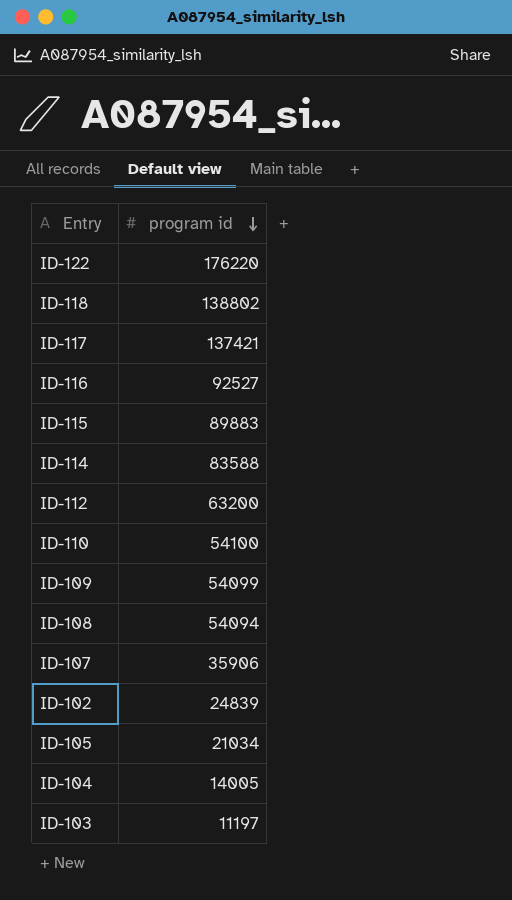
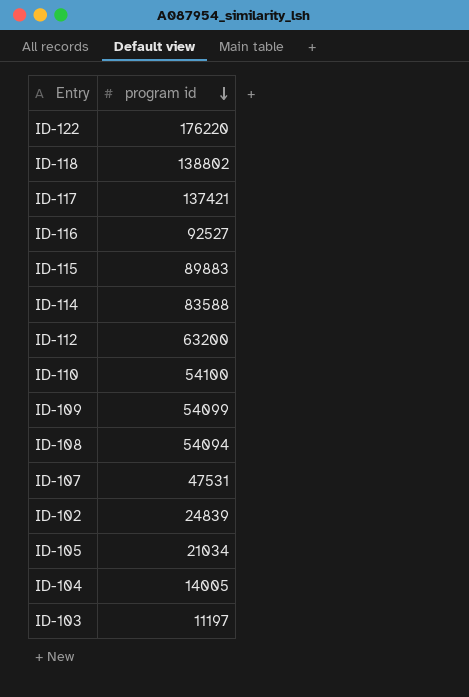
ID-107 | program id: 35906 -> 47531

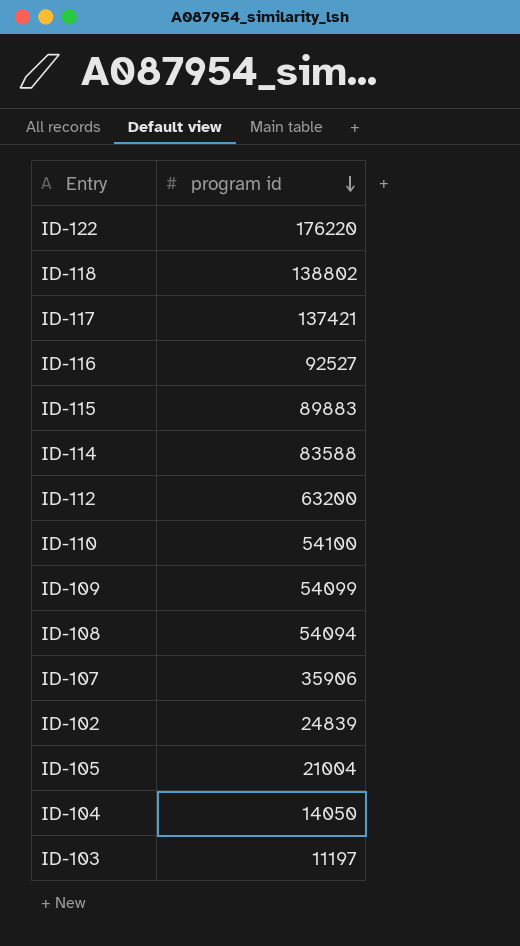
ID-107 | program id: 47531 -> 35906
ID-105 | program id: 21034 -> 21004
ID-104 | program id: 14005 -> 14050

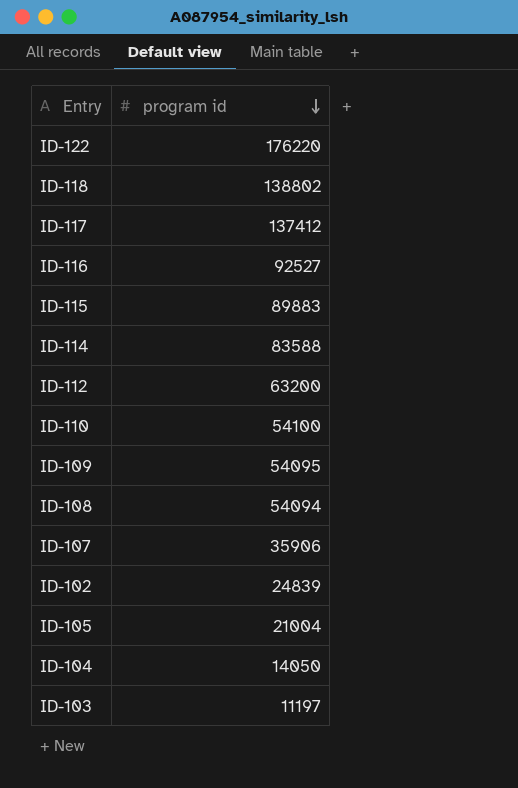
ID-117 | program id: 137421 -> 137412
ID-109 | program id: 54099 -> 54095

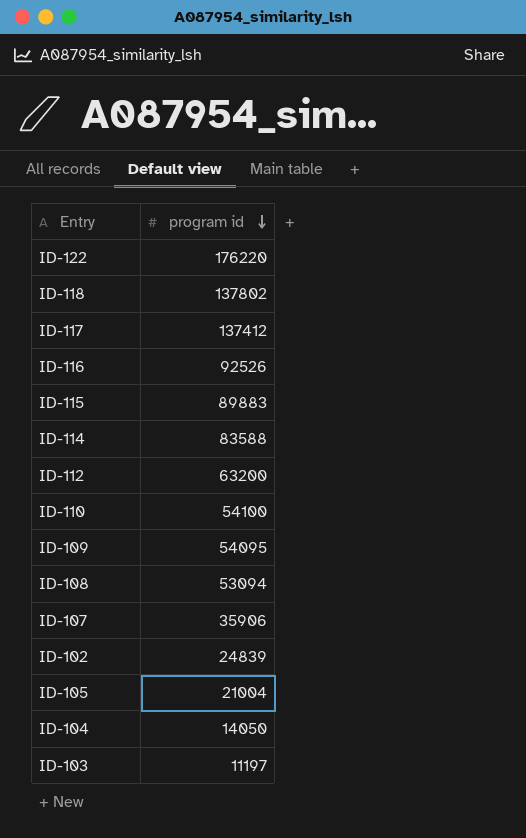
ID-118 | program id: 138802 -> 137802
ID-116 | program id: 92527 -> 92526
ID-108 | program id: 54094 -> 53094

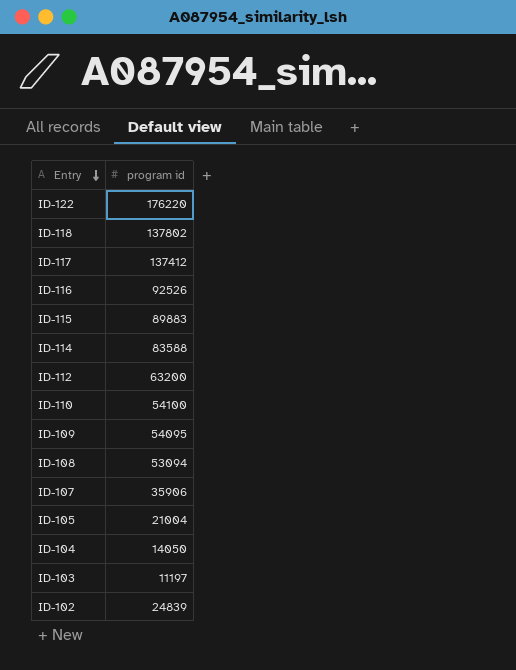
row order: program id descending -> Entry descending

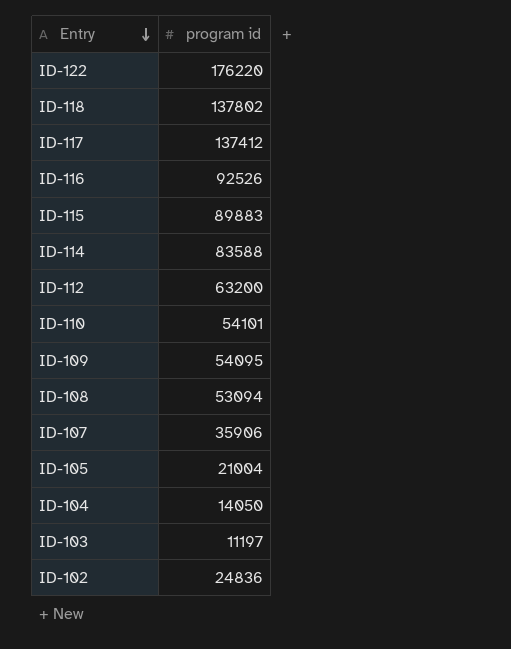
ID-110 | program id: 54100 -> 54101
ID-102 | program id: 24839 -> 24836

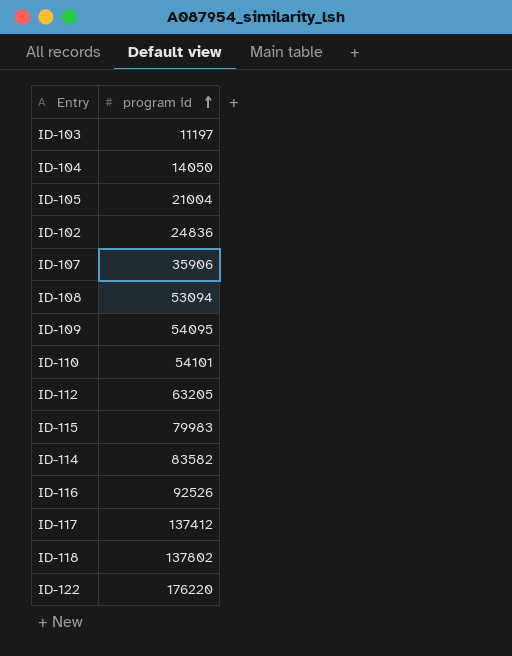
row order: Entry descending -> program id ascending
ID-112 | program id: 63200 -> 63205
ID-115 | program id: 89883 -> 79983
ID-114 | program id: 83588 -> 83582

